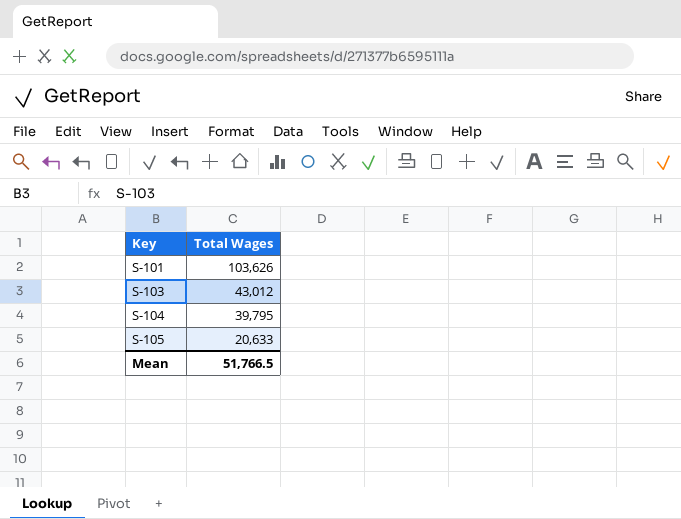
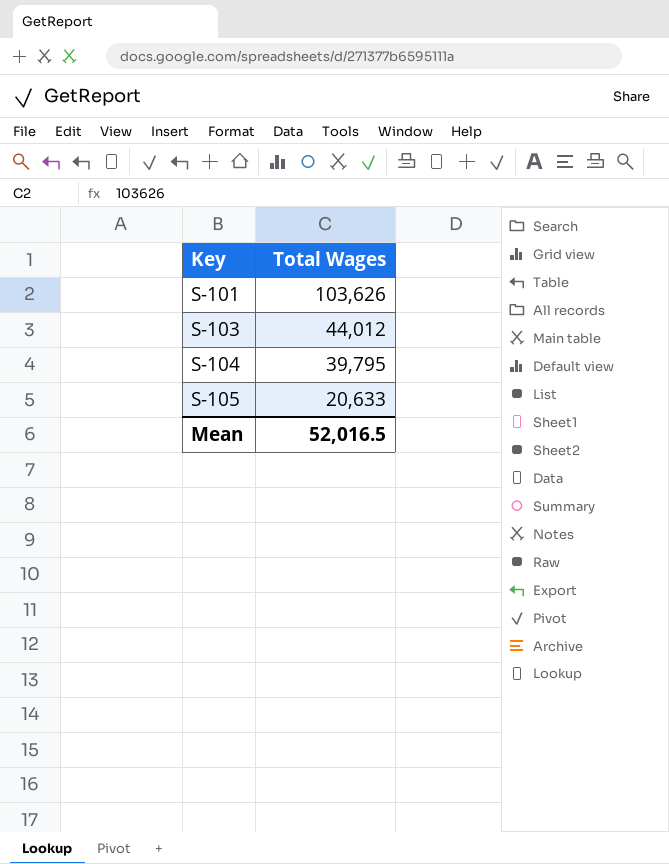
S-103 | Total Wages: 43,012 -> 44,012
Mean | Total Wages: 51,766.5 -> 52,016.5

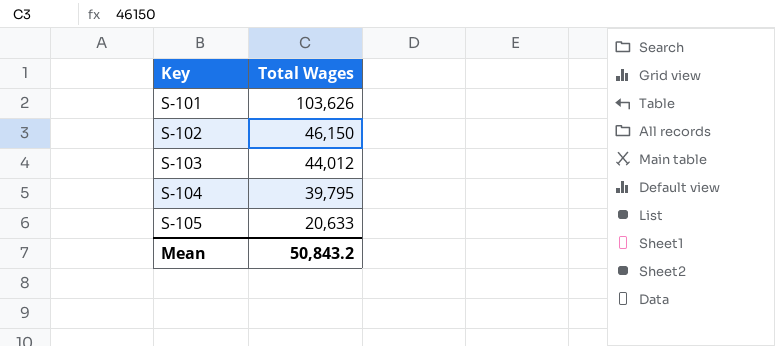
row S-102: none -> 46,150
Mean | Total Wages: 52,016.5 -> 50,843.2

